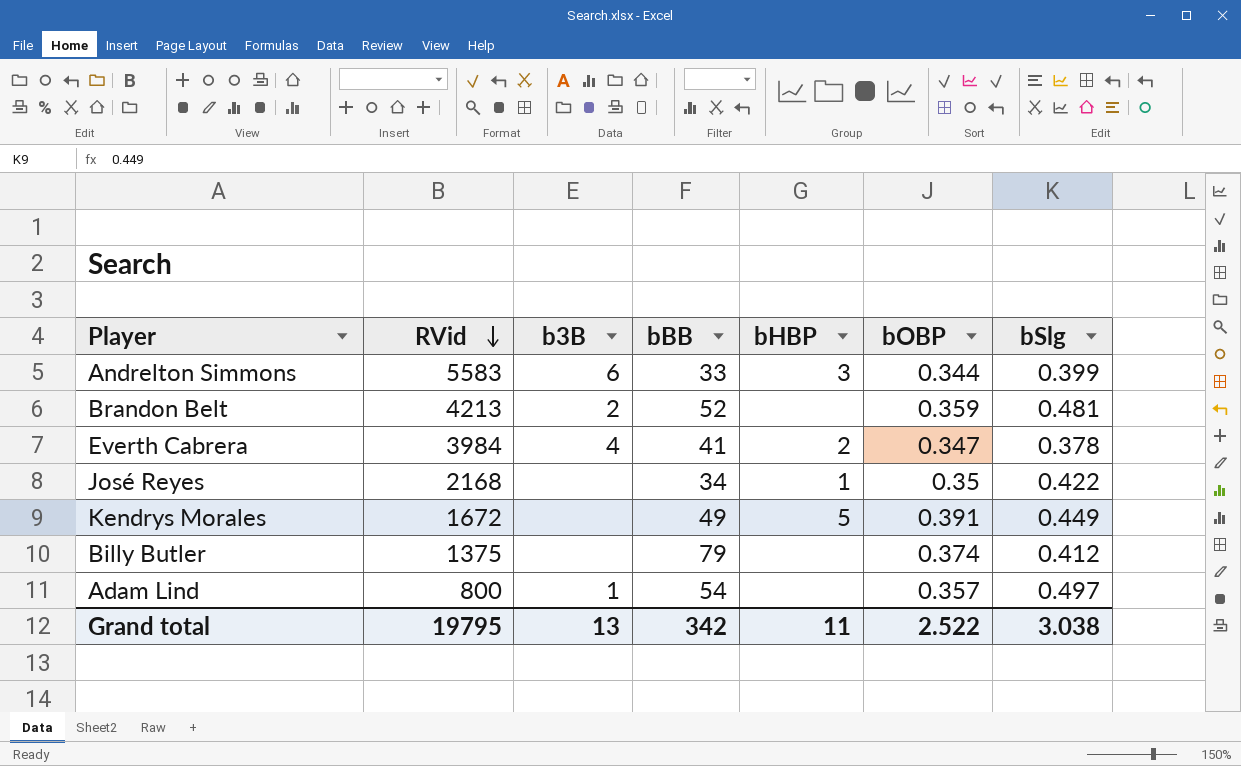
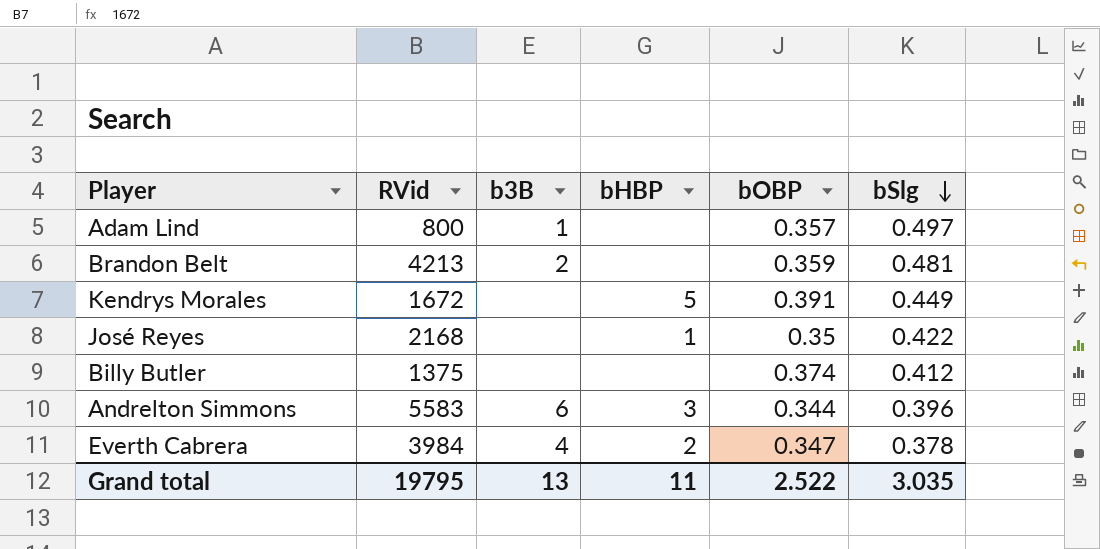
row order: RVid descending -> bSlg descending
column bBB | position: 4 -> none
Andrelton Simmons | bSlg: 0.399 -> 0.396
Grand total | bSlg: 3.038 -> 3.035

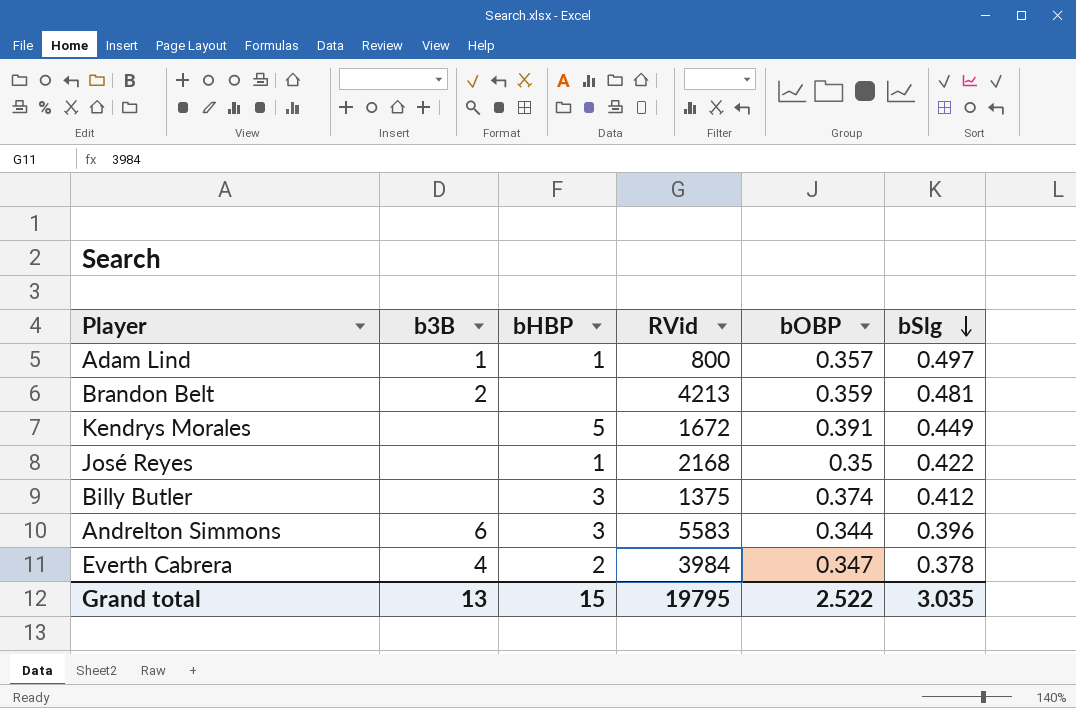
column RVid | position: 2 -> 4
Adam Lind | bHBP: none -> 1
Billy Butler | bHBP: none -> 3
Grand total | bHBP: 11 -> 15

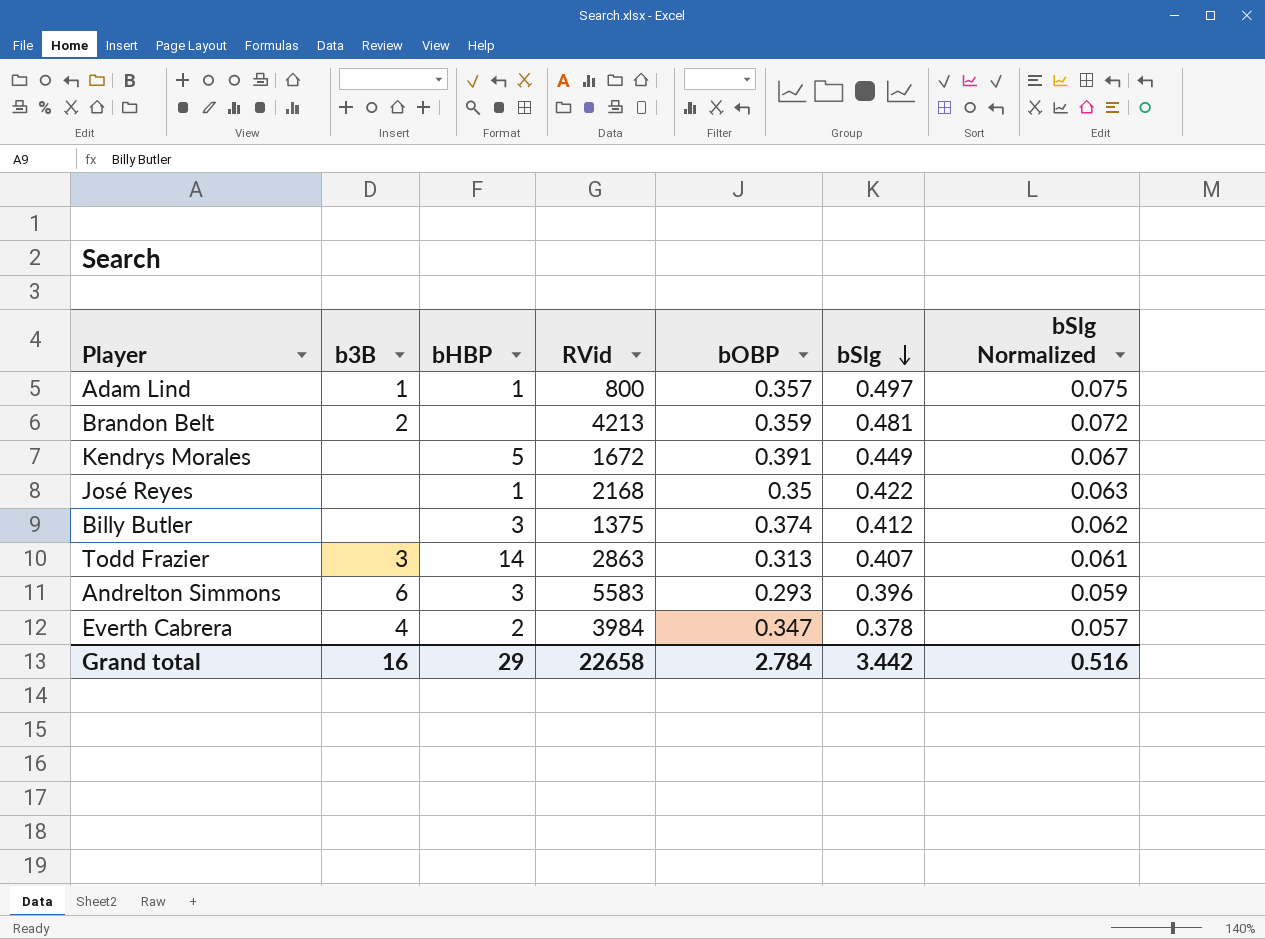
column bSlg Normalized | formula: none -> [bSlg] * 0.15
row Todd Frazier: none -> 3 | 14 | 2863 | 0.313 | 0.407 | 0.061
Andrelton Simmons | bOBP: 0.344 -> 0.293
Grand total | b3B: 13 -> 16
Grand total | bHBP: 15 -> 29
Grand total | RVid: 19795 -> 22658
Grand total | bOBP: 2.522 -> 2.784
Grand total | bSlg: 3.035 -> 3.442

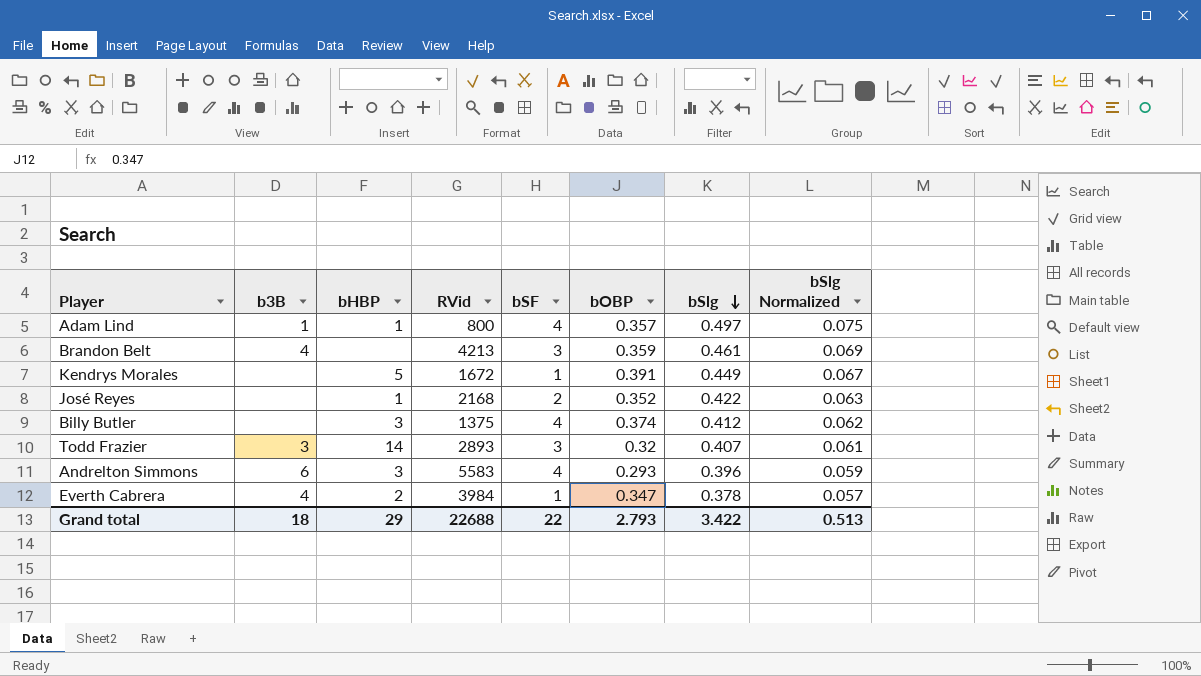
column bSF | position: none -> 5
Brandon Belt | b3B: 2 -> 4
Brandon Belt | bSlg: 0.481 -> 0.461
Brandon Belt | bSlg Normalized: 0.072 -> 0.069
José Reyes | bOBP: 0.35 -> 0.352
Todd Frazier | RVid: 2863 -> 2893
Todd Frazier | bOBP: 0.313 -> 0.32
Grand total | b3B: 16 -> 18
Grand total | RVid: 22658 -> 22688
Grand total | bOBP: 2.784 -> 2.793
Grand total | bSlg: 3.442 -> 3.422
Grand total | bSlg Normalized: 0.516 -> 0.513

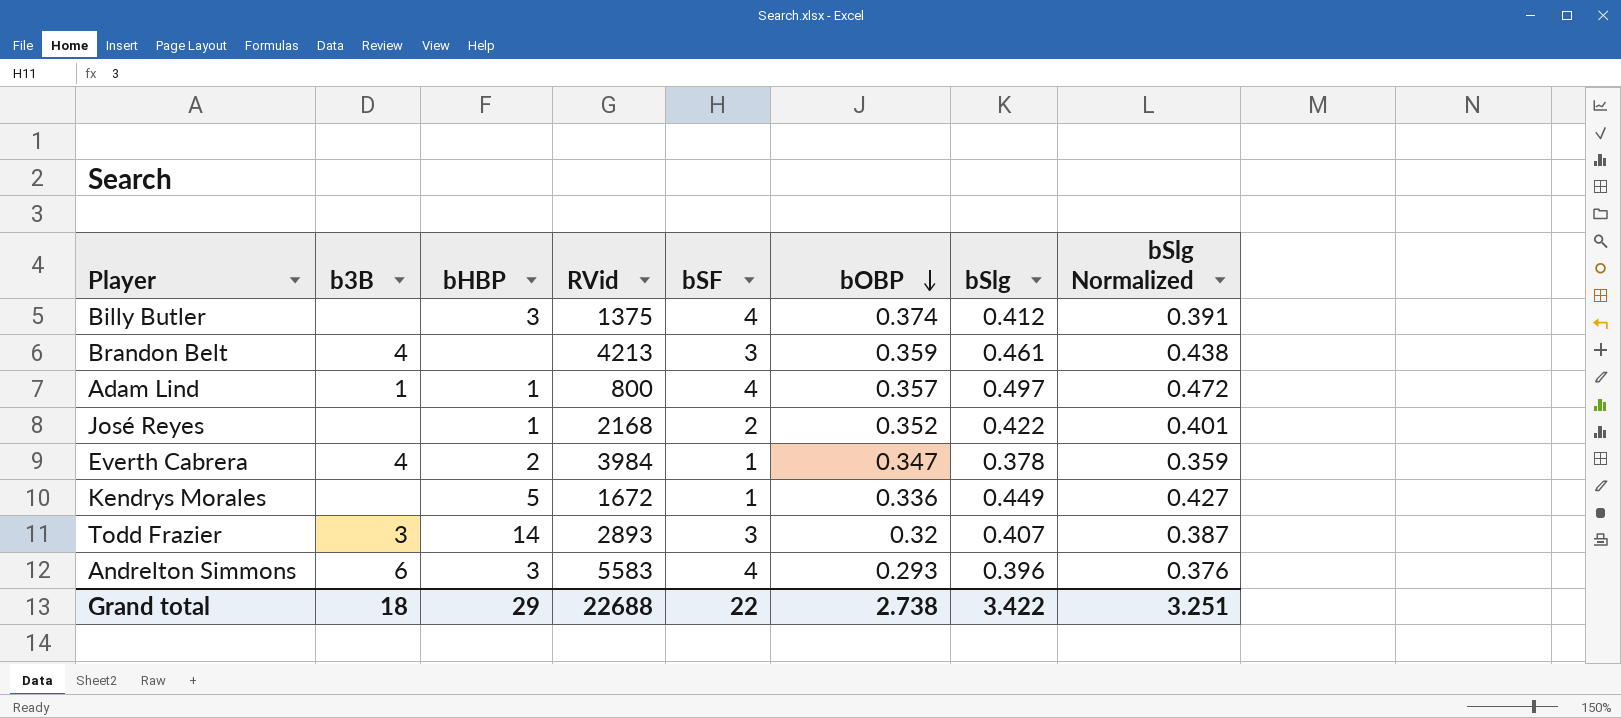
row order: bSlg descending -> bOBP descending
column bSlg Normalized | formula: [bSlg] * 0.15 -> [bSlg] * 0.95
Kendrys Morales | bOBP: 0.391 -> 0.336
Grand total | bOBP: 2.793 -> 2.738
Grand total | bSlg Normalized: 0.513 -> 3.251

